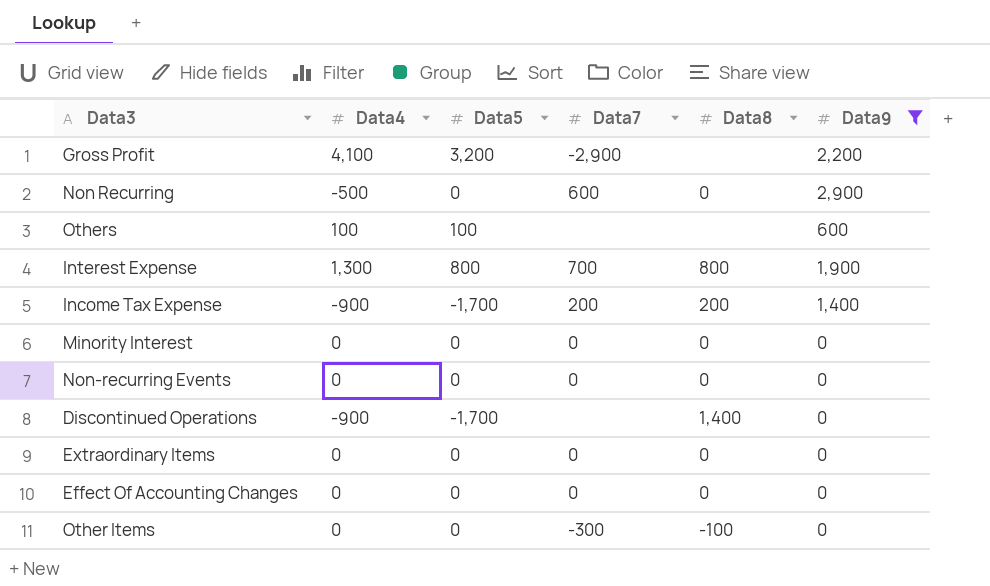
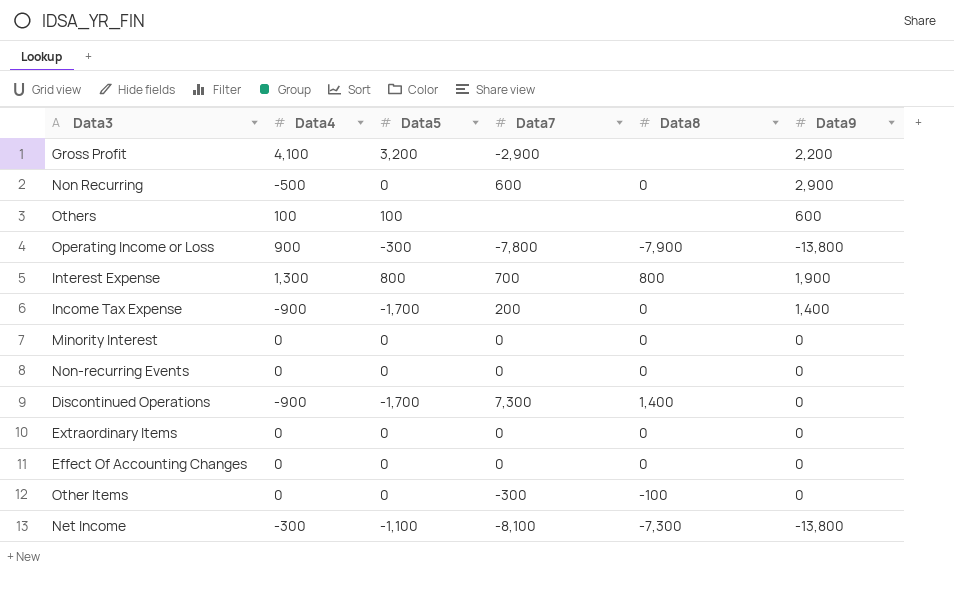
filter: Data9 != -13,800 -> none
Income Tax Expense | Data8: 200 -> 0
Discontinued Operations | Data7: none -> 7,300

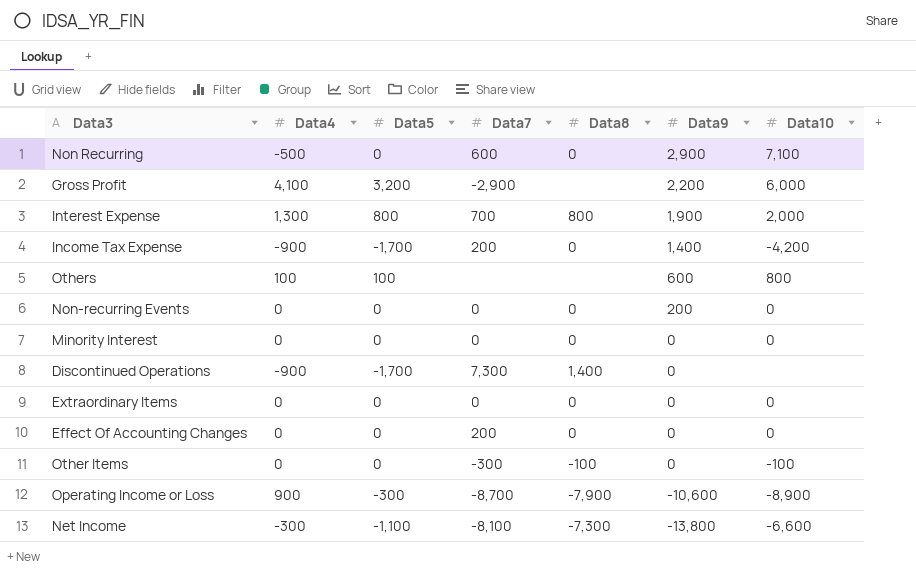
row order: none -> Data9 descending
column Data10 | position: none -> 7
Non-recurring Events | Data9: 0 -> 200
Effect Of Accounting Changes | Data7: 0 -> 200
Operating Income or Loss | Data7: -7,800 -> -8,700
Operating Income or Loss | Data9: -13,800 -> -10,600

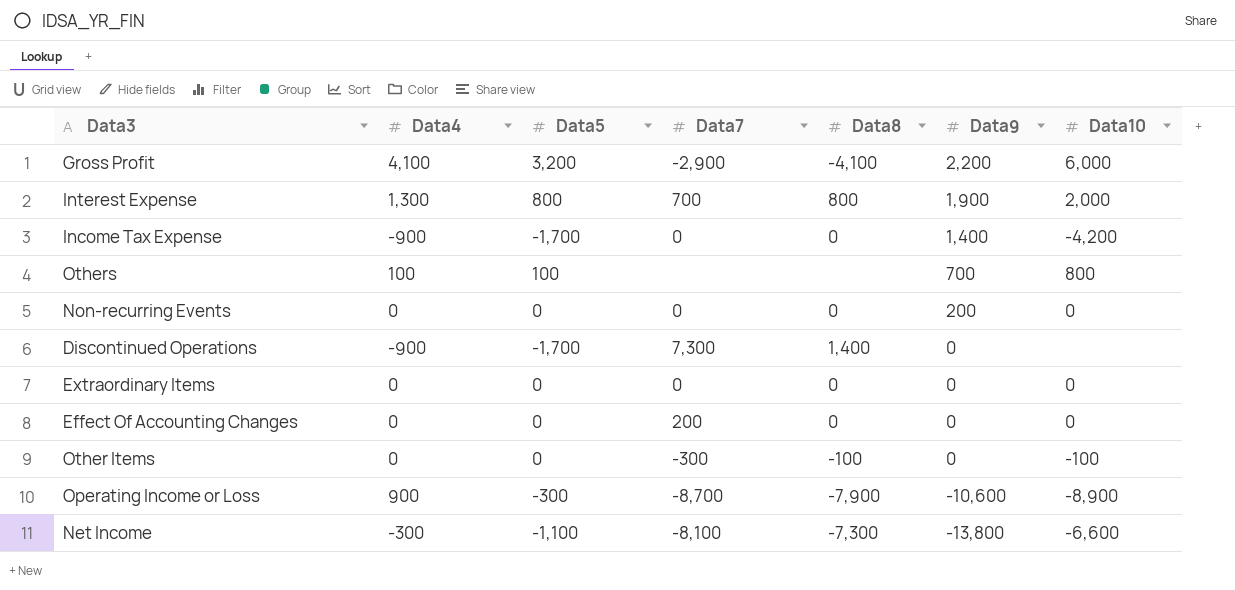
row Non Recurring: -500 | 0 | 600 | 0 | 2,900 | 7,100 -> none
row Minority Interest: 0 | 0 | 0 | 0 | 0 | 0 -> none
Gross Profit | Data8: none -> -4,100
Income Tax Expense | Data7: 200 -> 0
Others | Data9: 600 -> 700

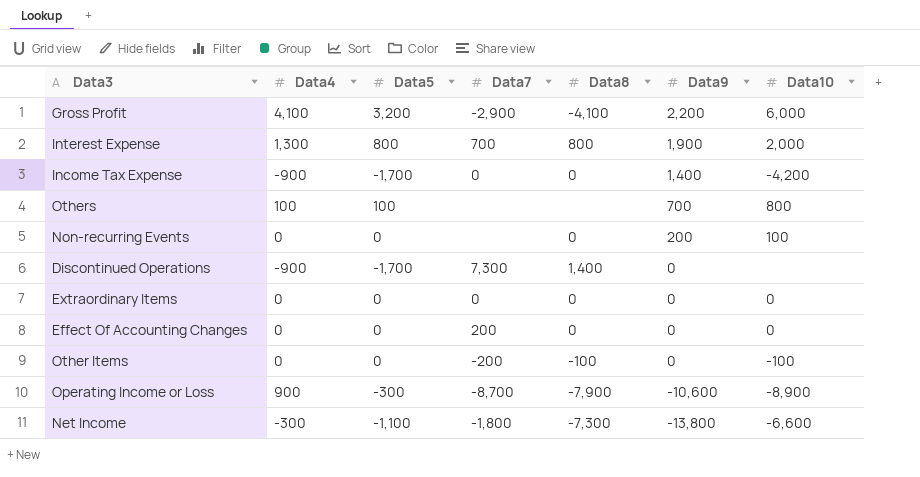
Non-recurring Events | Data7: 0 -> none
Non-recurring Events | Data10: 0 -> 100
Other Items | Data7: -300 -> -200
Net Income | Data7: -8,100 -> -1,800

